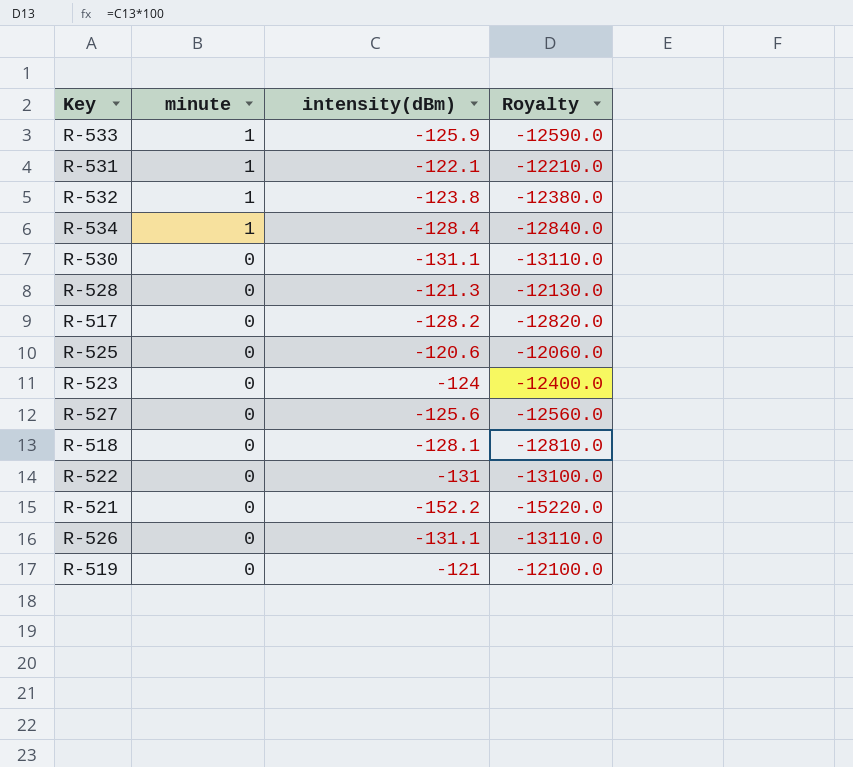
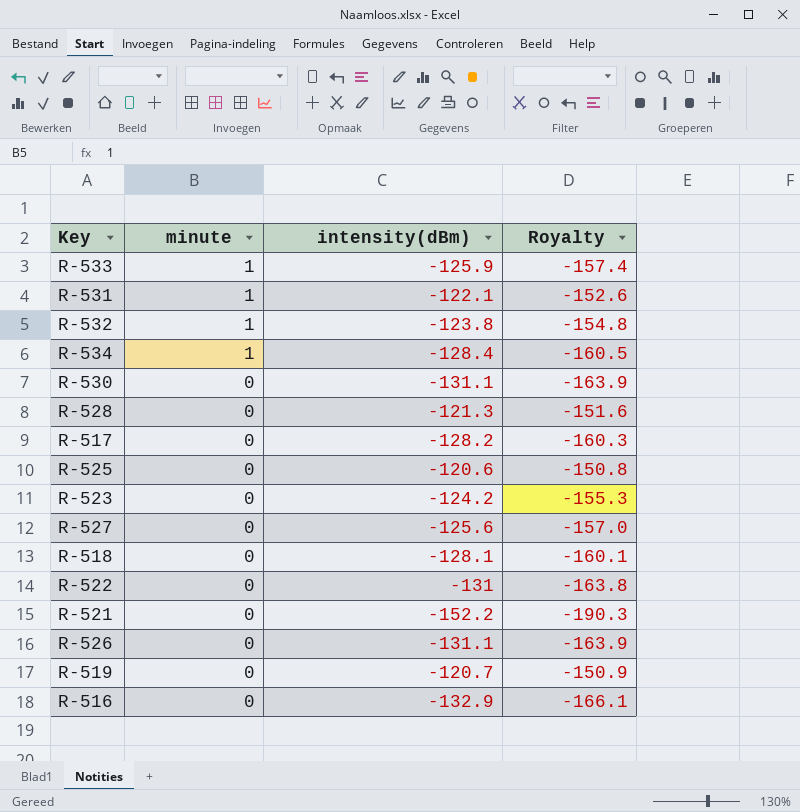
column Royalty | formula: [intensity(dBm)] * 100 -> [intensity(dBm)] * 1.25
R-523 | intensity(dBm): -124 -> -124.2
R-519 | intensity(dBm): -121 -> -120.7
row R-516: none -> 0 | -132.9 | -166.1

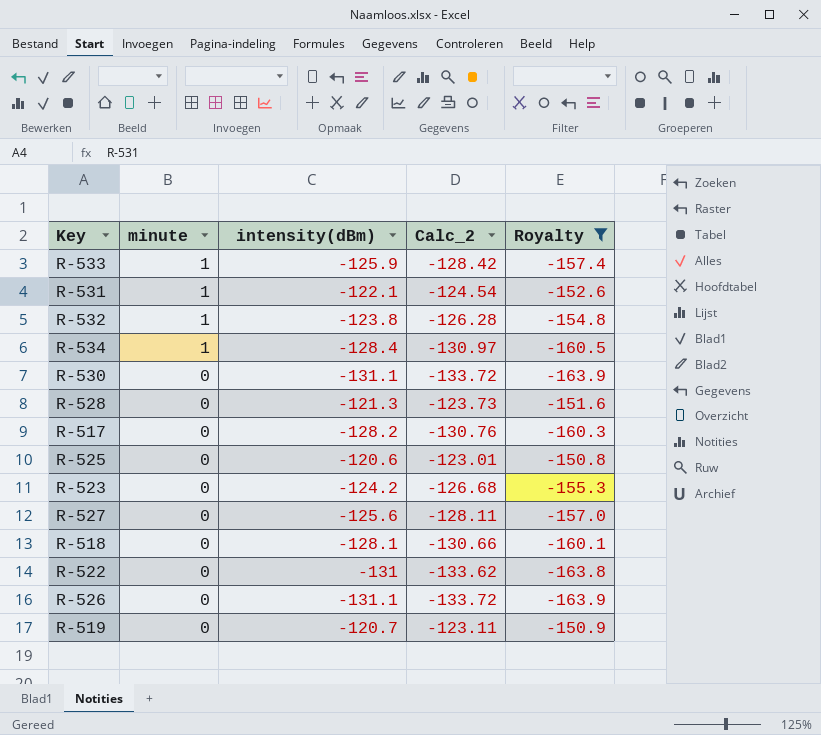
filter: none -> Royalty >= -163.9
column Calc_2 | formula: none -> [intensity(dBm)] * 1.02

